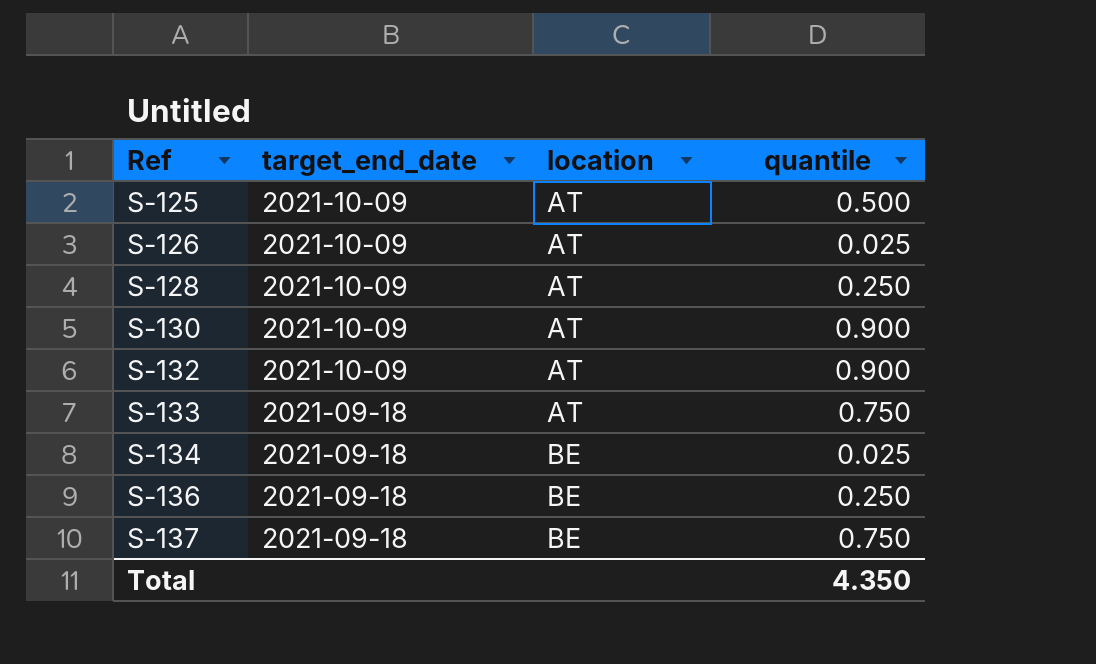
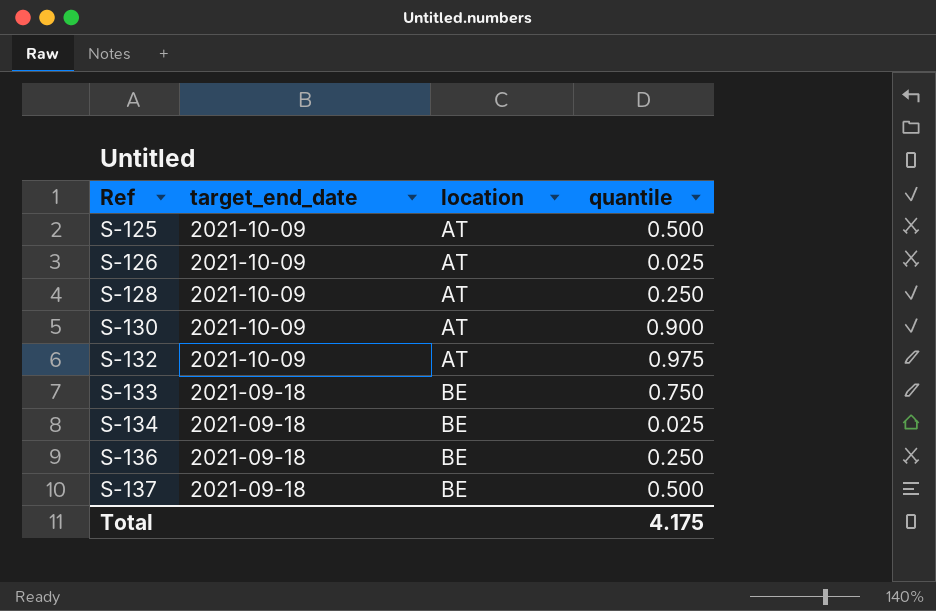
S-132 | quantile: 0.900 -> 0.975
S-133 | location: AT -> BE
S-137 | quantile: 0.750 -> 0.500
Total | quantile: 4.350 -> 4.175

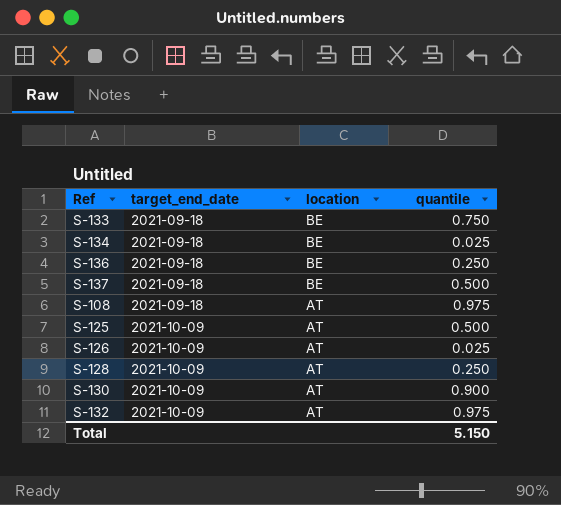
row order: Ref ascending -> target_end_date ascending
row S-108: none -> 2021-09-18 | AT | 0.975
Total | quantile: 4.175 -> 5.150

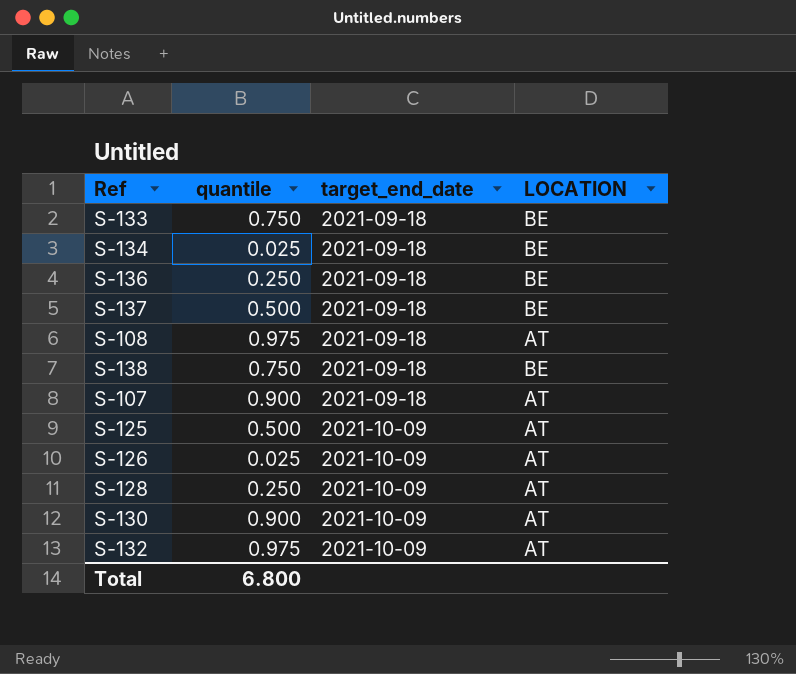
column quantile | position: 4 -> 2
column name: location -> LOCATION
row S-138: none -> 0.750 | 2021-09-18 | BE
row S-107: none -> 0.900 | 2021-09-18 | AT
Total | quantile: 5.150 -> 6.800

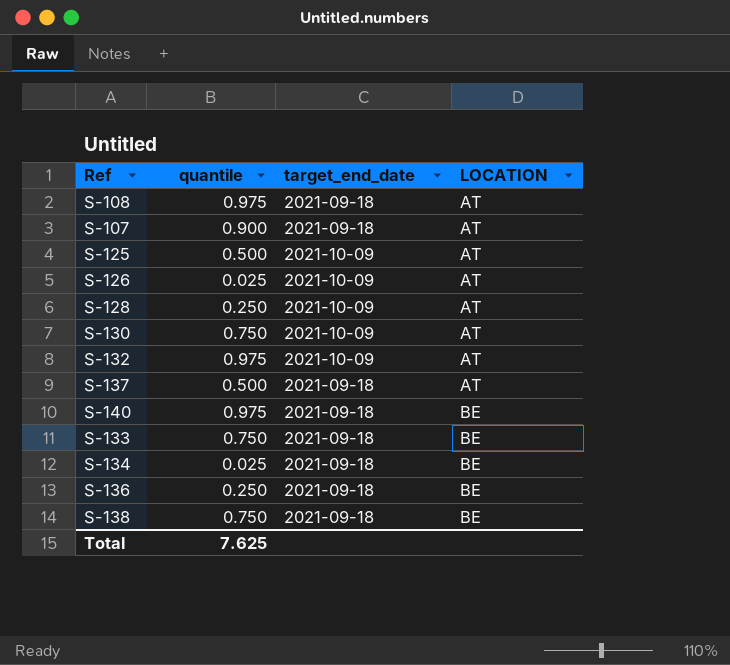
row order: target_end_date ascending -> LOCATION ascending
S-130 | quantile: 0.900 -> 0.750
S-137 | LOCATION: BE -> AT
row S-140: none -> 0.975 | 2021-09-18 | BE
Total | quantile: 6.800 -> 7.625

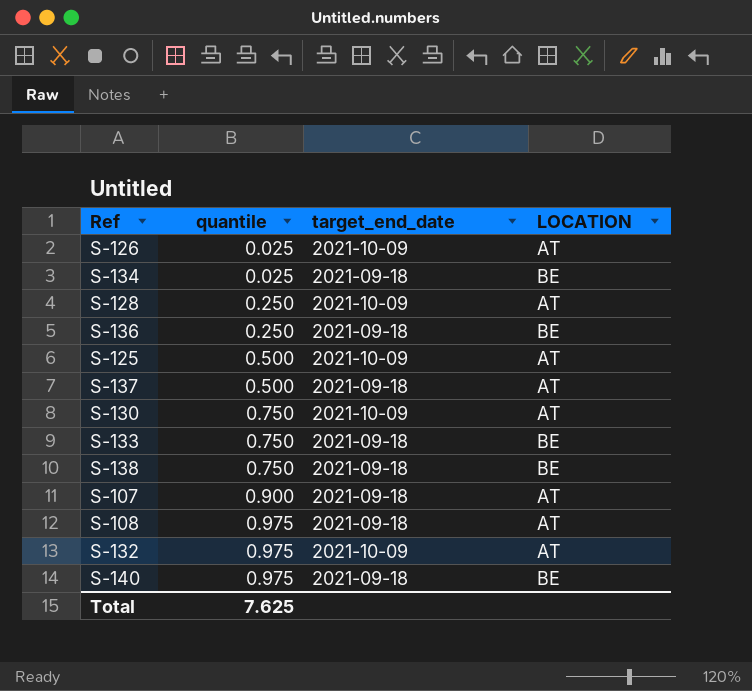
row order: LOCATION ascending -> quantile ascending

